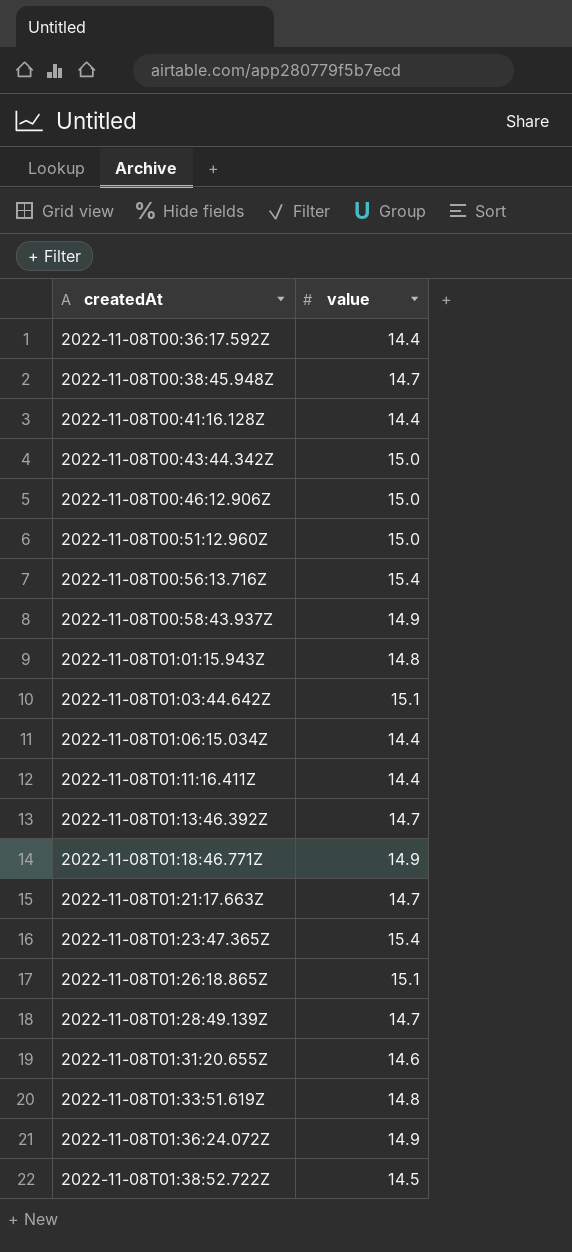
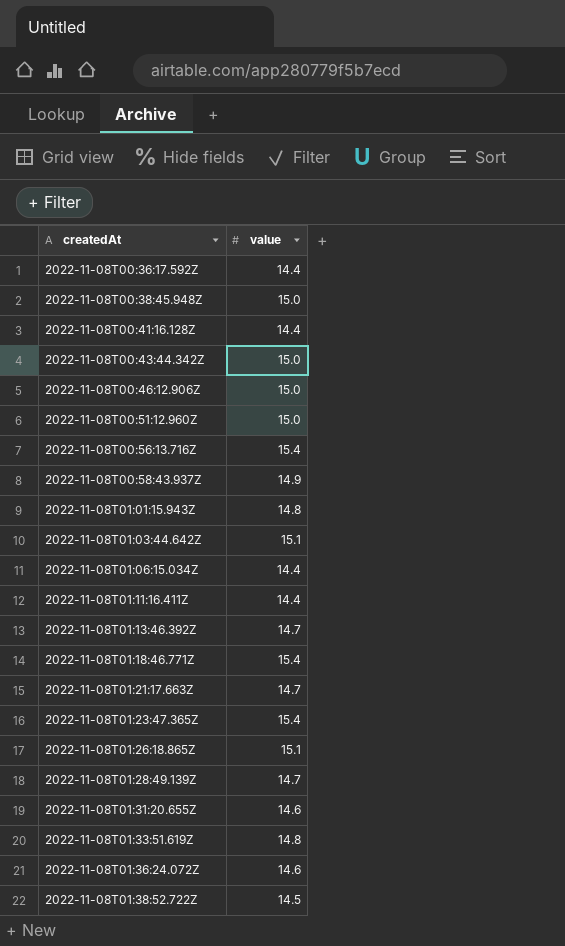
2022-11-08T00:38:45.948Z | value: 14.7 -> 15.0
2022-11-08T01:18:46.771Z | value: 14.9 -> 15.4
2022-11-08T01:36:24.072Z | value: 14.9 -> 14.6

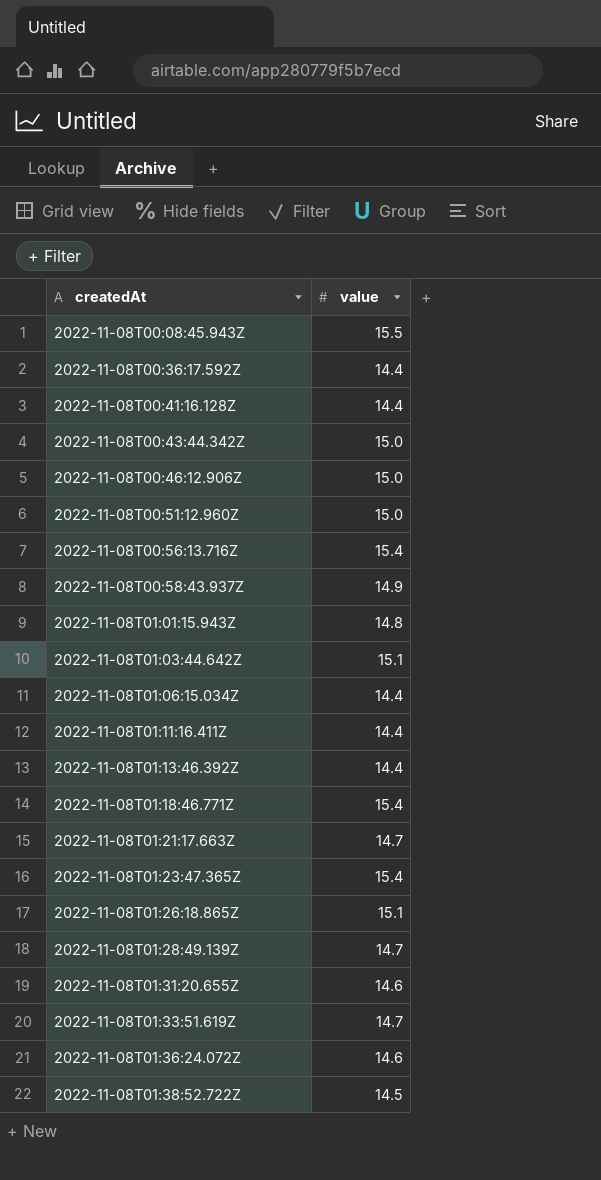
row 2022-11-08T00:38:45.948Z: 15.0 -> none
row 2022-11-08T00:08:45.943Z: none -> 15.5
2022-11-08T01:13:46.392Z | value: 14.7 -> 14.4
2022-11-08T01:33:51.619Z | value: 14.8 -> 14.7

